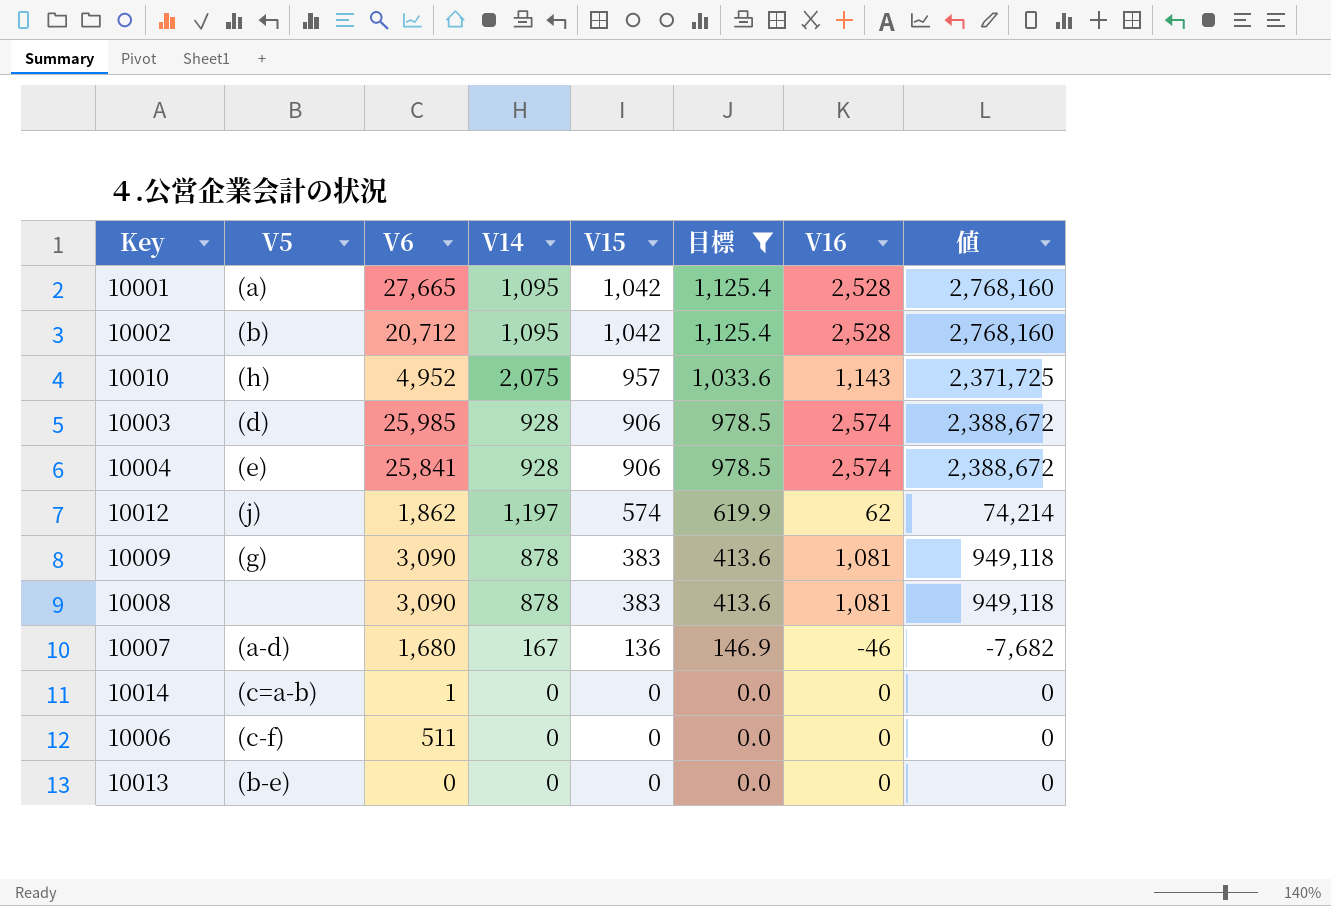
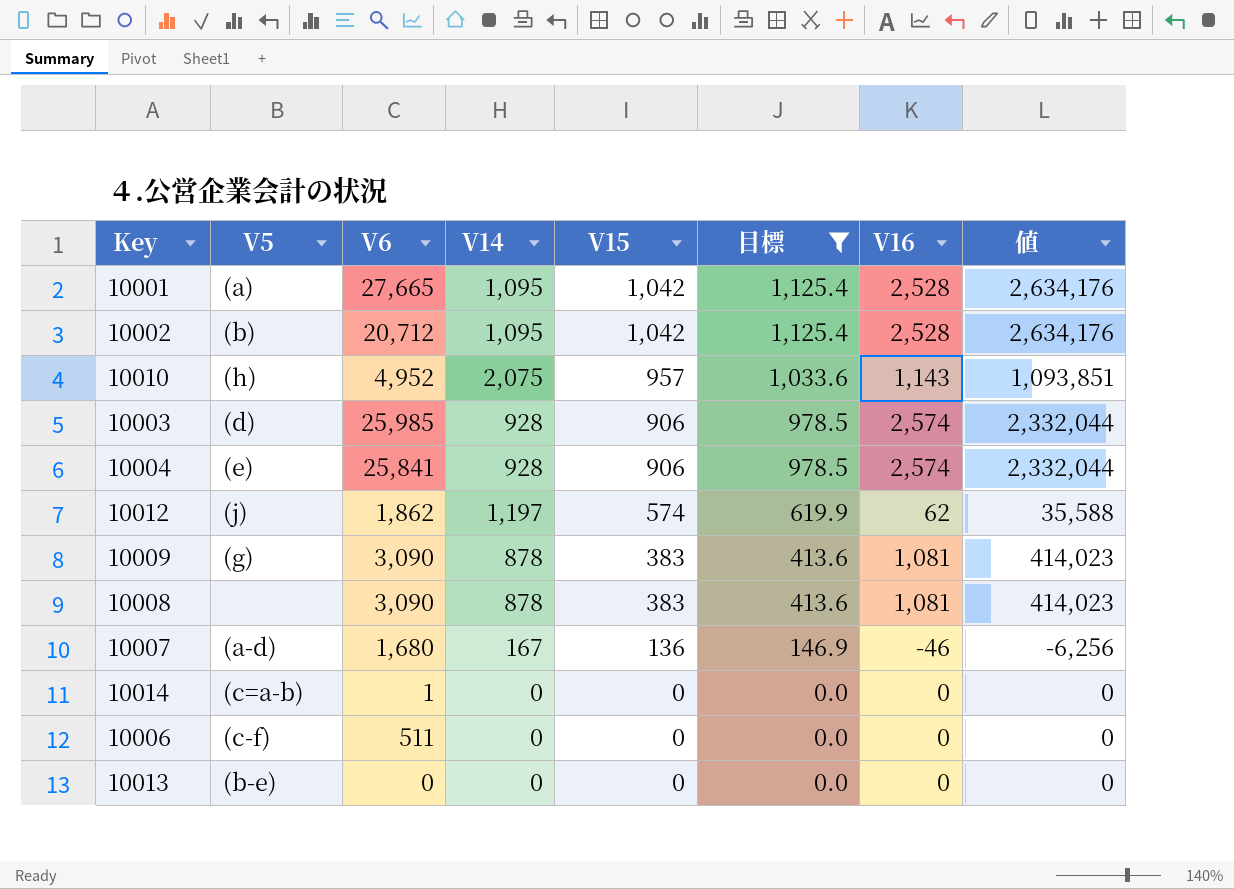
column 値 | formula: [V14] * [V16] -> [V15] * [V16]

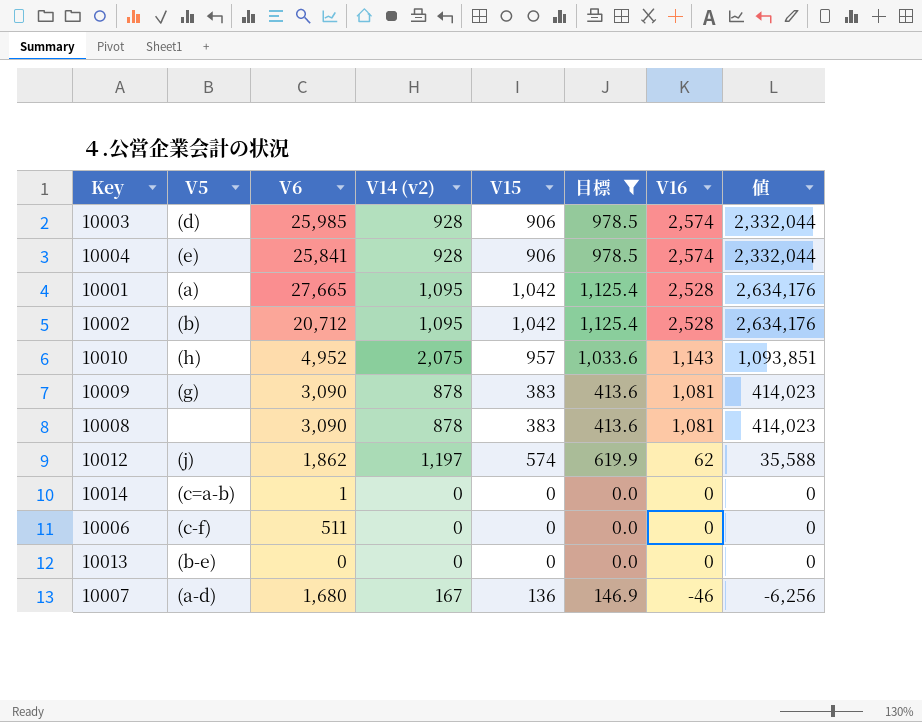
row order: V15 descending -> V16 descending
column name: V14 -> V14 (v2)

